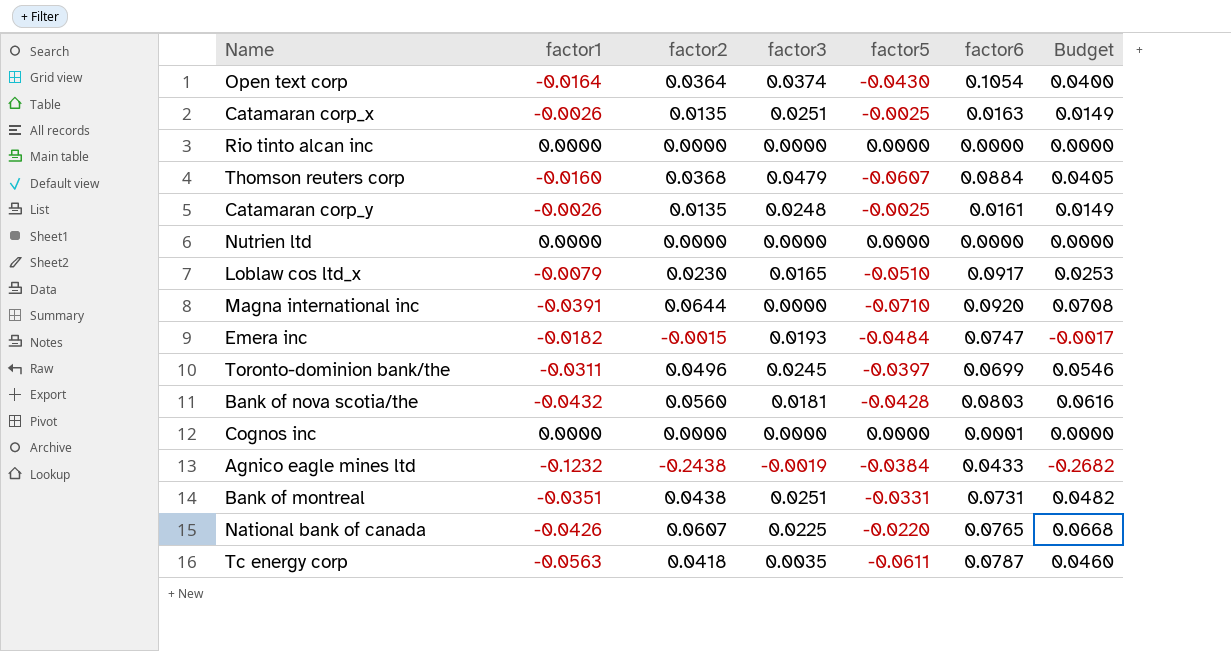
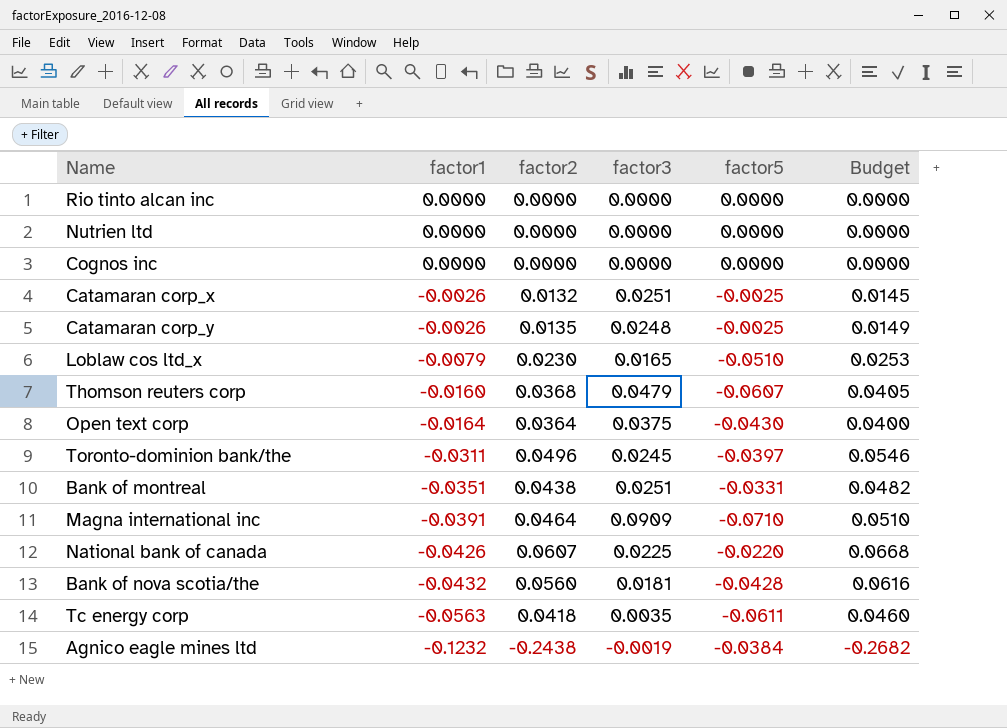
row order: none -> factor1 descending
column factor6 | position: 6 -> none
row Emera inc: -0.0182 | -0.0015 | 0.0193 | -0.0484 | 0.0747 | -0.0017 -> none
Catamaran corp_x | factor2: 0.0135 -> 0.0132
Catamaran corp_x | Budget: 0.0149 -> 0.0145
Open text corp | factor3: 0.0374 -> 0.0375
Magna international inc | factor2: 0.0644 -> 0.0464
Magna international inc | factor3: 0.0000 -> 0.0909
Magna international inc | Budget: 0.0708 -> 0.0510

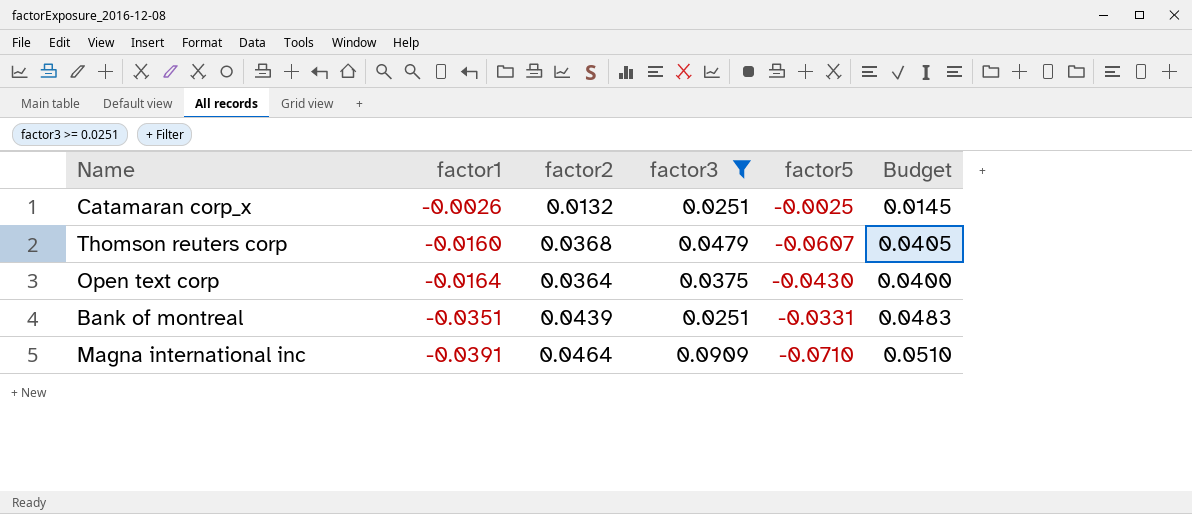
filter: none -> factor3 >= 0.0251
Bank of montreal | factor2: 0.0438 -> 0.0439
Bank of montreal | Budget: 0.0482 -> 0.0483

